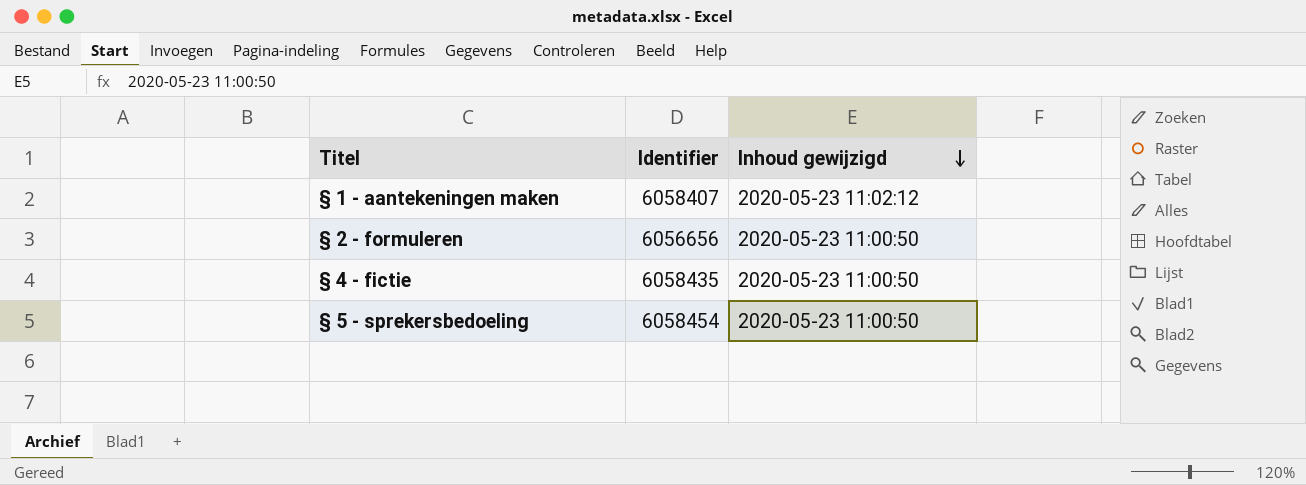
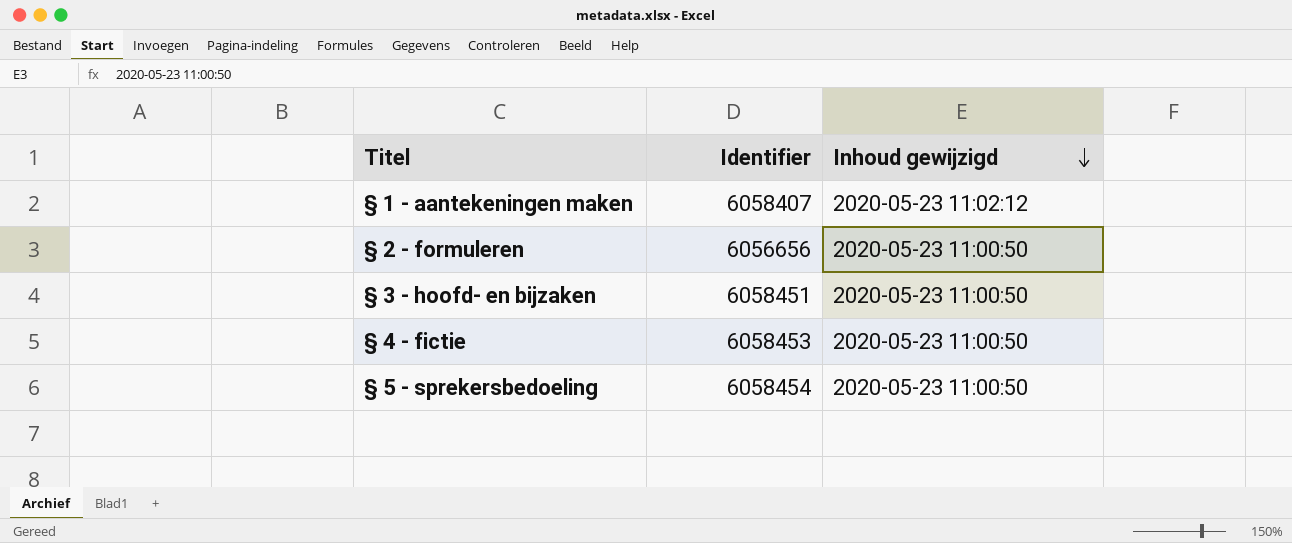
row § 3 - hoofd- en bijzaken: none -> 6058451 | 2020-05-23 11:00:50
§ 4 - fictie | Identifier: 6058435 -> 6058453

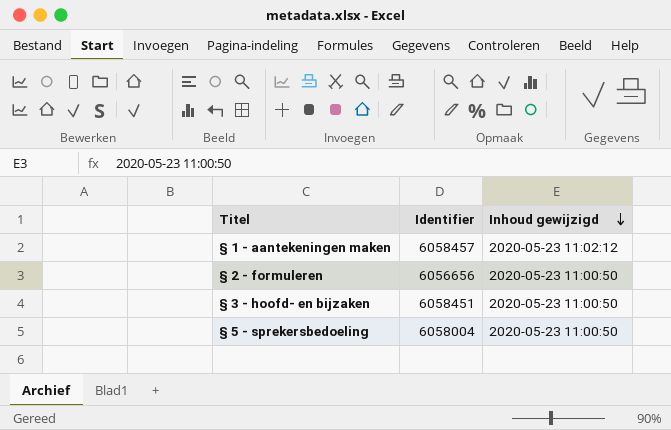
row § 4 - fictie: 6058453 | 2020-05-23 11:00:50 -> none
§ 1 - aantekeningen maken | Identifier: 6058407 -> 6058457
§ 5 - sprekersbedoeling | Identifier: 6058454 -> 6058004

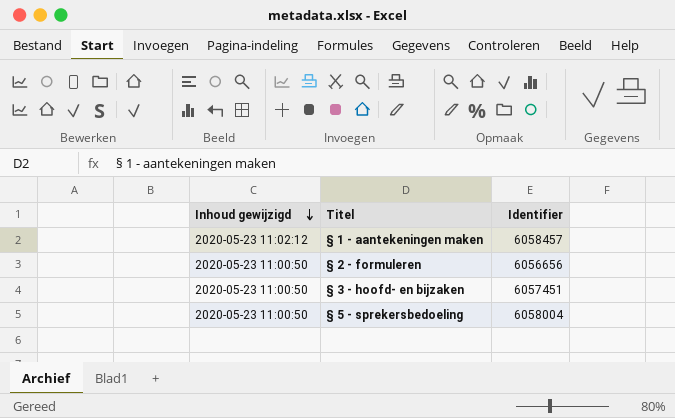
column Inhoud gewijzigd | position: 3 -> 1
§ 3 - hoofd- en bijzaken | Identifier: 6058451 -> 6057451

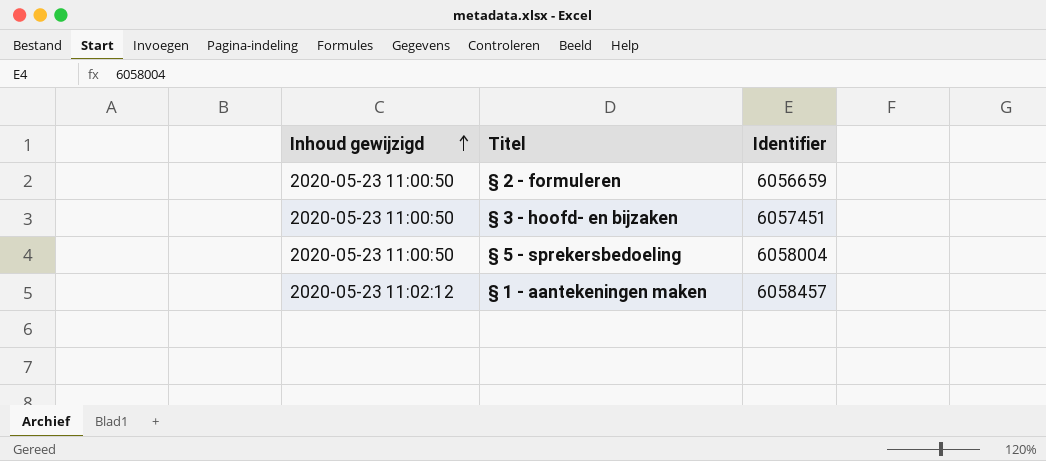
row order: Inhoud gewijzigd descending -> Inhoud gewijzigd ascending
§ 2 - formuleren | Identifier: 6056656 -> 6056659

